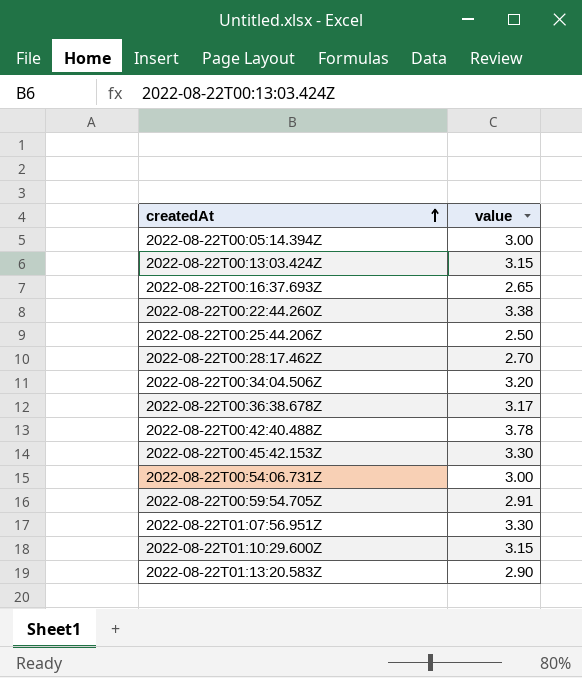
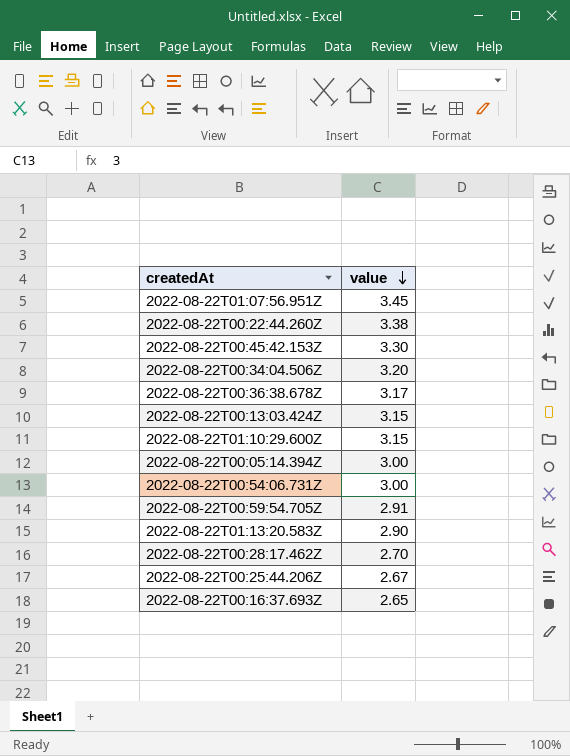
row order: createdAt ascending -> value descending
row 2022-08-22T00:42:40.488Z: 3.78 -> none
2022-08-22T01:07:56.951Z | value: 3.30 -> 3.45
2022-08-22T00:25:44.206Z | value: 2.50 -> 2.67

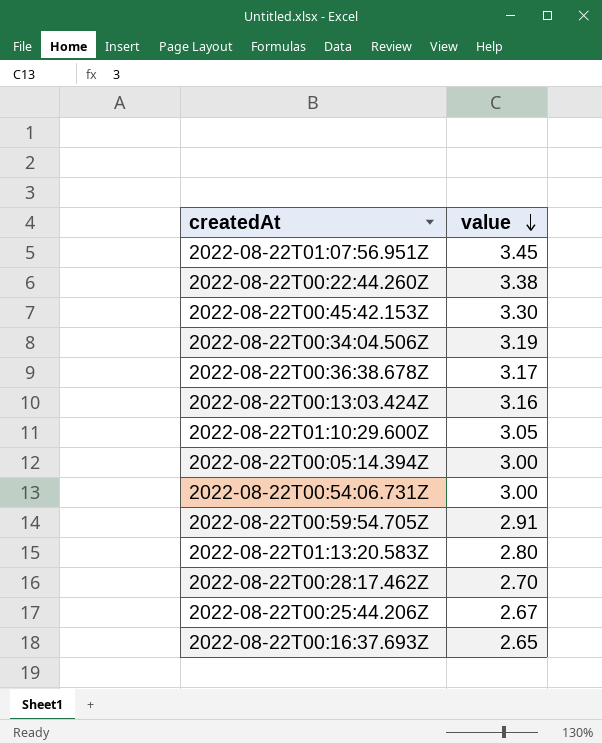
2022-08-22T00:34:04.506Z | value: 3.20 -> 3.19
2022-08-22T00:13:03.424Z | value: 3.15 -> 3.16
2022-08-22T01:10:29.600Z | value: 3.15 -> 3.05
2022-08-22T01:13:20.583Z | value: 2.90 -> 2.80

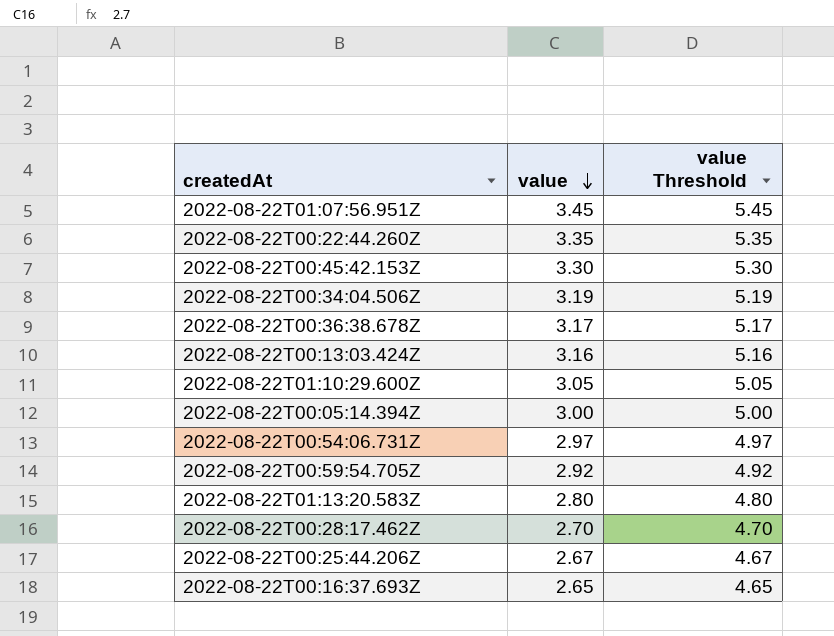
column value Threshold | formula: none -> [value] + 2
2022-08-22T00:22:44.260Z | value: 3.38 -> 3.35
2022-08-22T00:54:06.731Z | value: 3.00 -> 2.97
2022-08-22T00:59:54.705Z | value: 2.91 -> 2.92

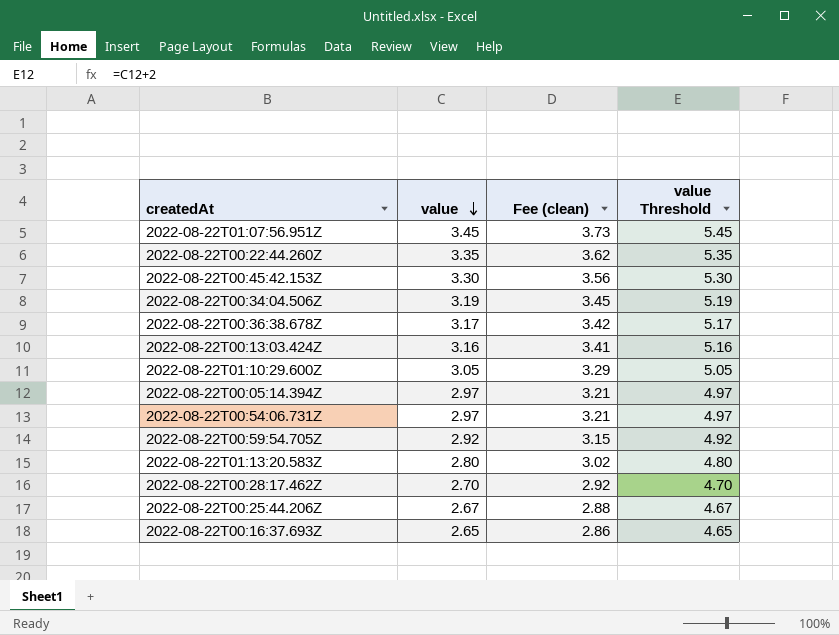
column Fee (clean) | formula: none -> [value] * 1.08
2022-08-22T00:05:14.394Z | value: 3.00 -> 2.97
2022-08-22T00:05:14.394Z | value Threshold: 5.00 -> 4.97

